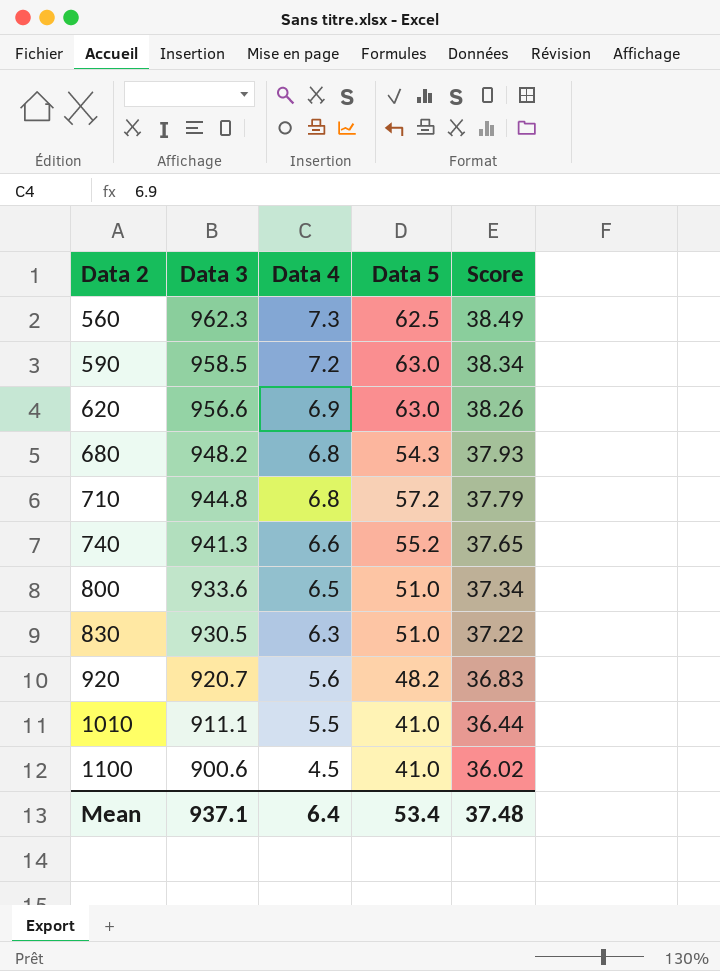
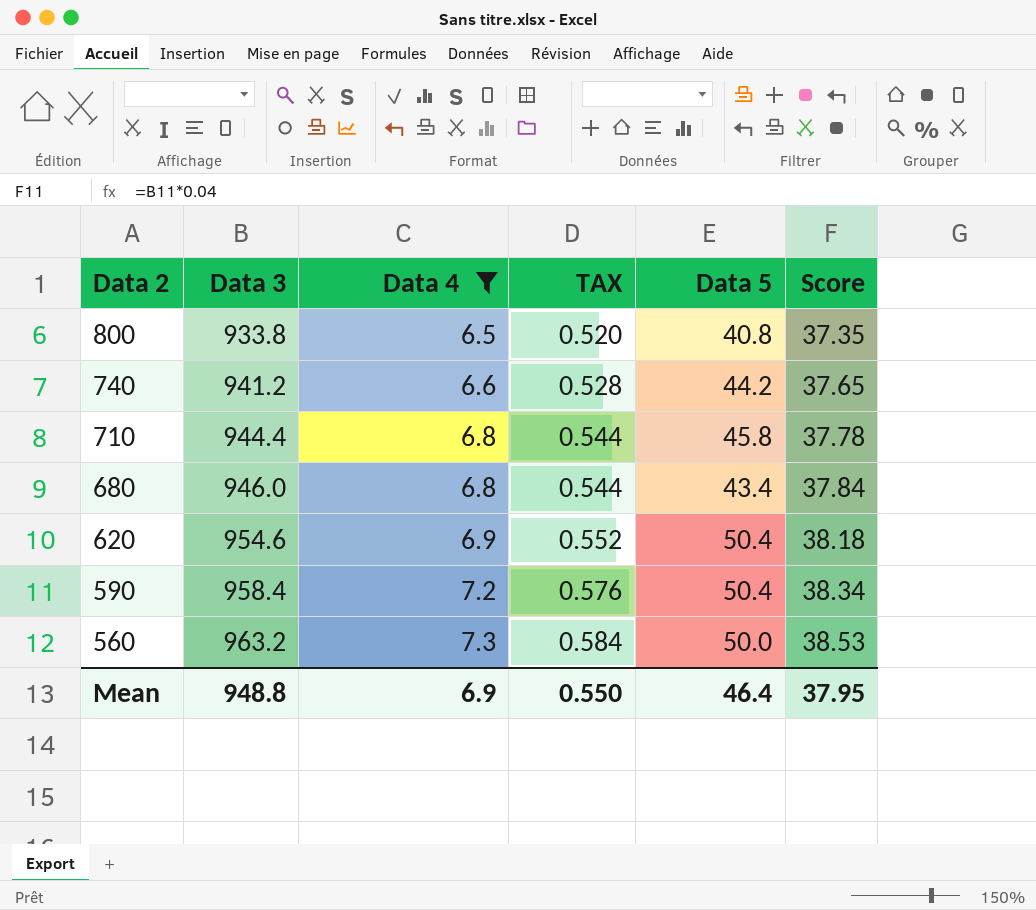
filter: none -> Data 4 >= 6.5
row order: Data 2 ascending -> Data 2 descending
column TAX | formula: none -> [Data 4] * 0.08
800 | Data 3: 933.6 -> 933.8
800 | Data 5: 51.0 -> 40.8
800 | Score: 37.34 -> 37.35
740 | Data 3: 941.3 -> 941.2
740 | Data 5: 55.2 -> 44.2
710 | Data 3: 944.8 -> 944.4
710 | Data 5: 57.2 -> 45.8
710 | Score: 37.79 -> 37.78
680 | Data 3: 948.2 -> 946.0
680 | Data 5: 54.3 -> 43.4
680 | Score: 37.93 -> 37.84
620 | Data 3: 956.6 -> 954.6
620 | Data 5: 63.0 -> 50.4
620 | Score: 38.26 -> 38.18
590 | Data 3: 958.5 -> 958.4
590 | Data 5: 63.0 -> 50.4
560 | Data 3: 962.3 -> 963.2
560 | Data 5: 62.5 -> 50.0
560 | Score: 38.49 -> 38.53
Mean | Data 3: 937.1 -> 948.8
Mean | Data 4: 6.4 -> 6.9
Mean | Data 5: 53.4 -> 46.4
Mean | Score: 37.48 -> 37.95

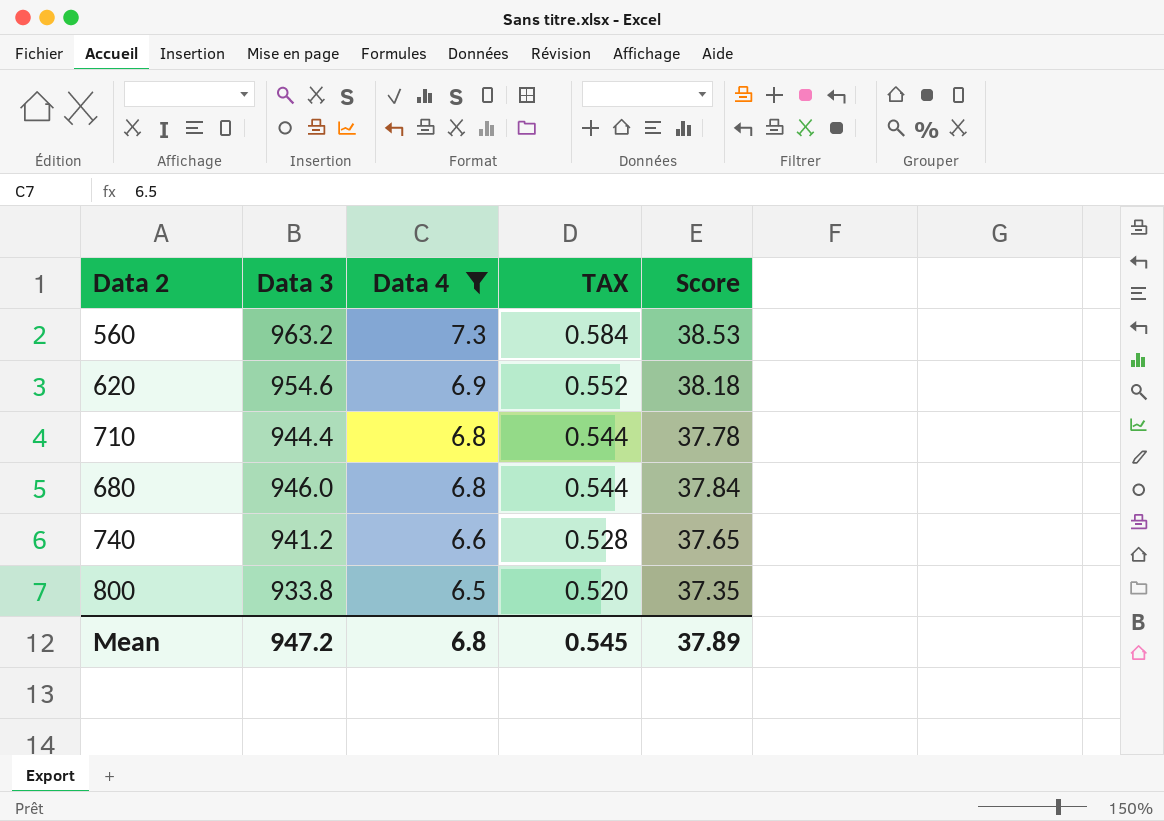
row order: Data 2 descending -> Data 4 descending
column Data 5 | position: 5 -> none
row 590: 958.4 | 7.2 | 0.576 | 50.4 | 38.34 -> none
Mean | Data 3: 948.8 -> 947.2
Mean | Data 4: 6.9 -> 6.8
Mean | TAX: 0.550 -> 0.545
Mean | Score: 37.95 -> 37.89

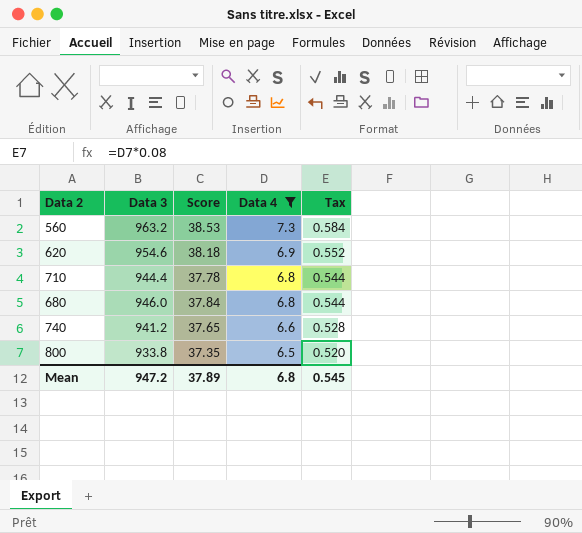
column Score | position: 5 -> 3
column name: TAX -> Tax

